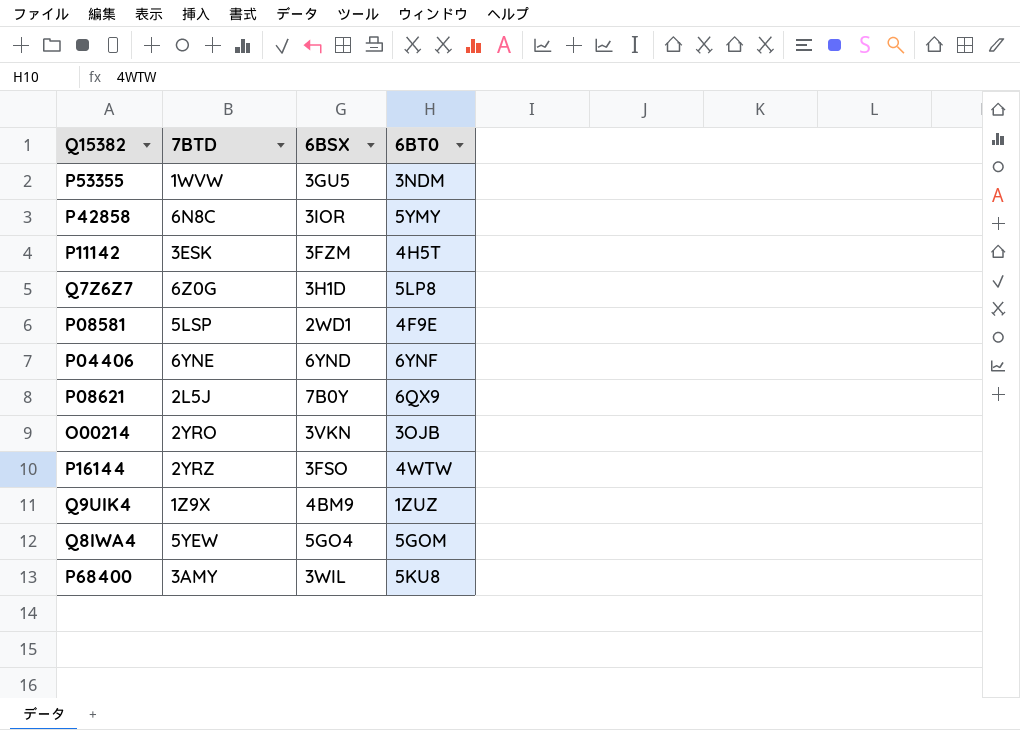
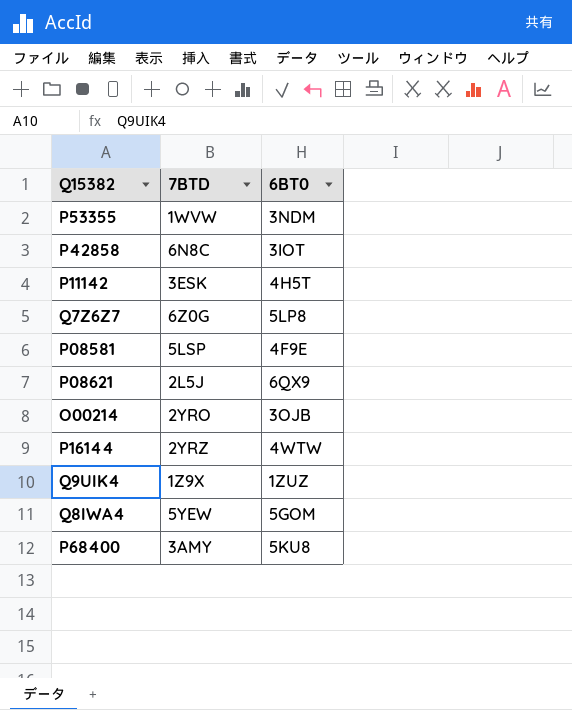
column 6BSX | position: 3 -> none
row P04406: 6YNE | 6YND | 6YNF -> none
P42858 | 6BT0: 5YMY -> 3IOT

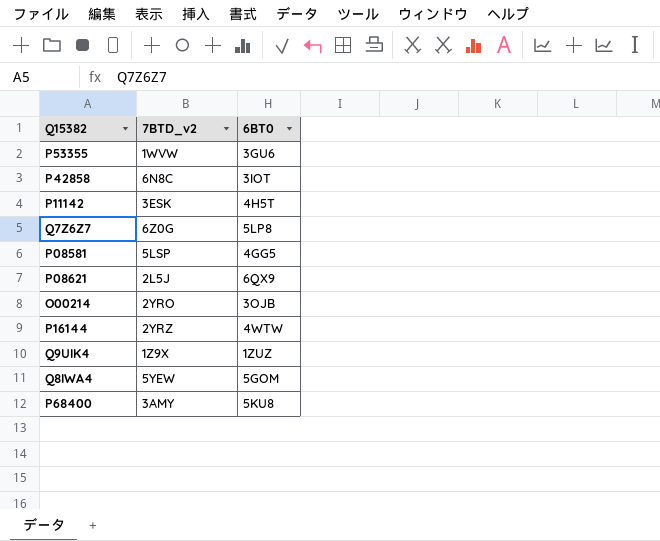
column name: 7BTD -> 7BTD_v2
P53355 | 6BT0: 3NDM -> 3GU6
P08581 | 6BT0: 4F9E -> 4GG5

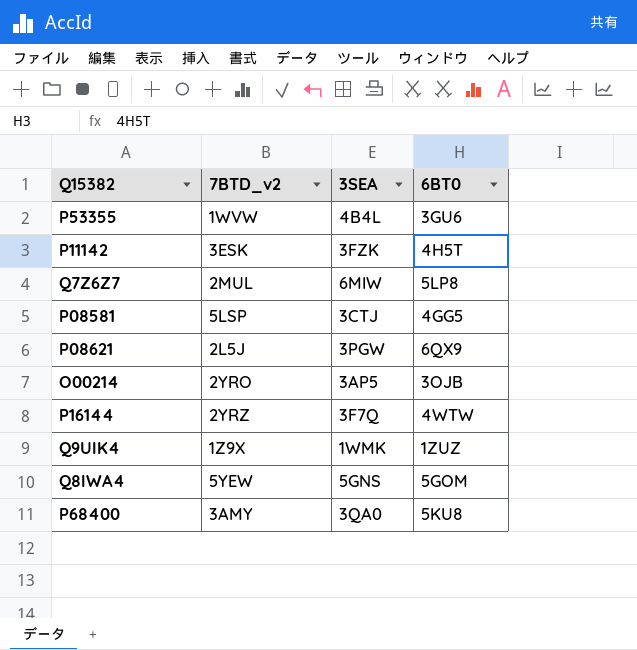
column 3SEA | position: none -> 3
row P42858: 6N8C | 3IOT -> none
Q7Z6Z7 | 7BTD_v2: 6Z0G -> 2MUL

